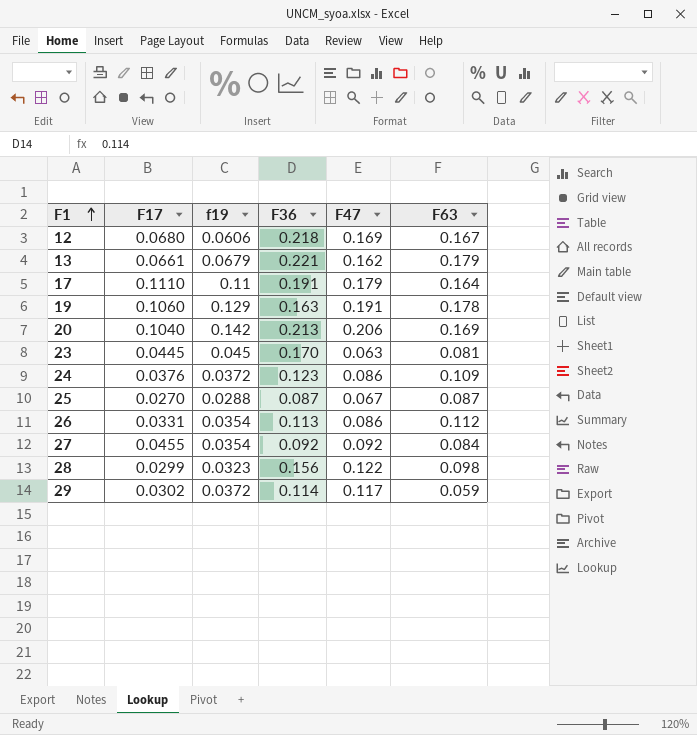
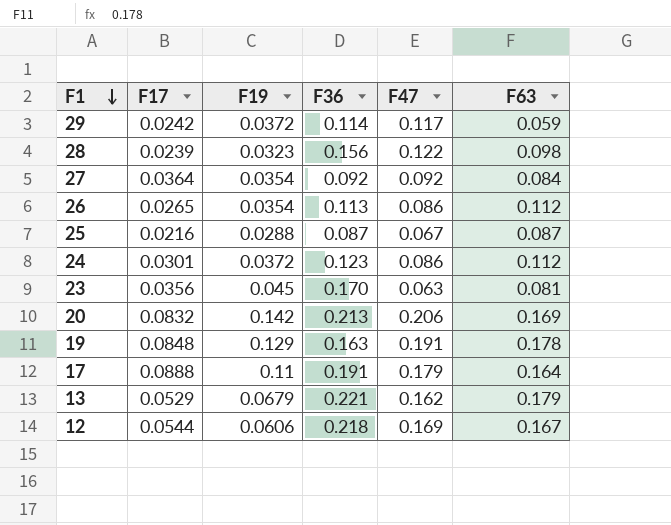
row order: F1 ascending -> F1 descending
column name: f19 -> F19
29 | F17: 0.0302 -> 0.0242
28 | F17: 0.0299 -> 0.0239
27 | F17: 0.0455 -> 0.0364
26 | F17: 0.0331 -> 0.0265
25 | F17: 0.0270 -> 0.0216
24 | F17: 0.0376 -> 0.0301
24 | F63: 0.109 -> 0.112
23 | F17: 0.0445 -> 0.0356
20 | F17: 0.1040 -> 0.0832
19 | F17: 0.1060 -> 0.0848
17 | F17: 0.1110 -> 0.0888
13 | F17: 0.0661 -> 0.0529
12 | F17: 0.0680 -> 0.0544

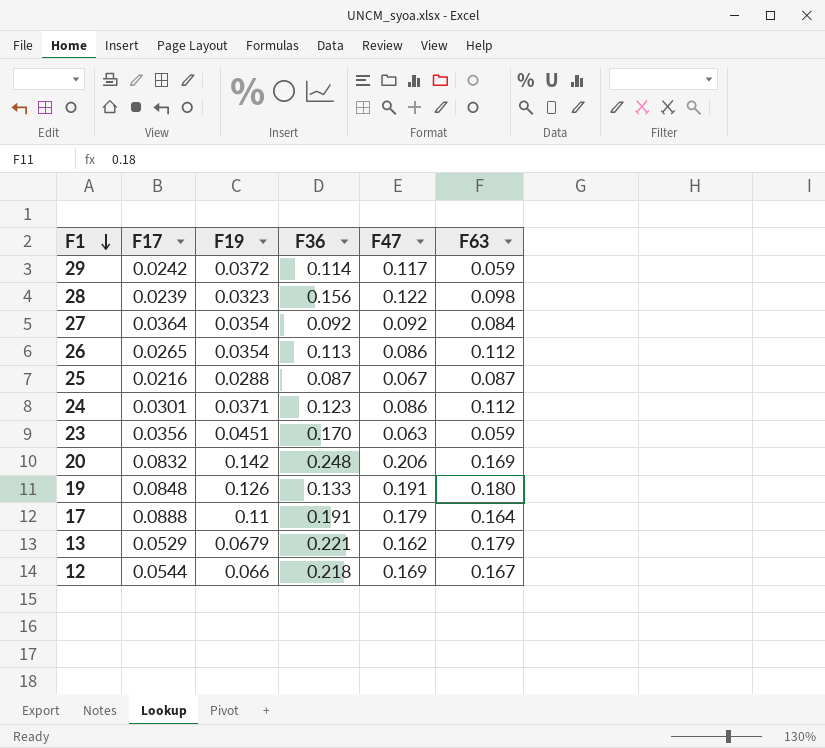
24 | F19: 0.0372 -> 0.0371
23 | F19: 0.045 -> 0.0451
23 | F63: 0.081 -> 0.059
20 | F36: 0.213 -> 0.248
19 | F19: 0.129 -> 0.126
19 | F36: 0.163 -> 0.133
19 | F63: 0.178 -> 0.180
12 | F19: 0.0606 -> 0.066

